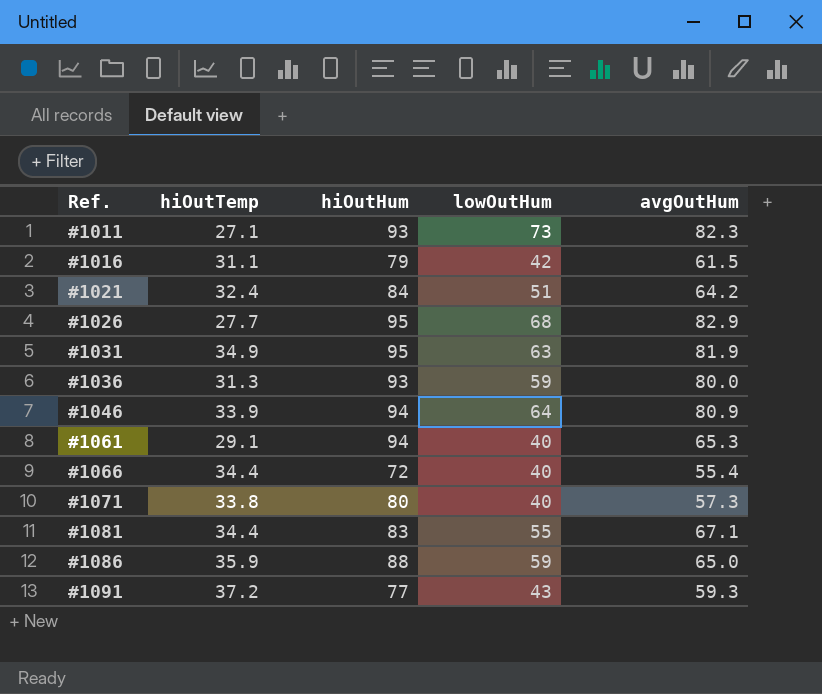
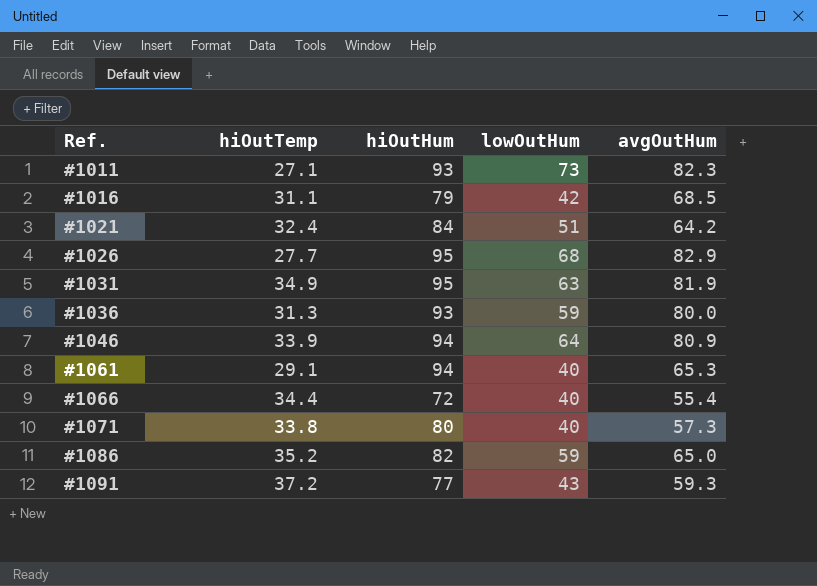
row #1081: 34.4 | 83 | 55 | 67.1 -> none
#1016 | avgOutHum: 61.5 -> 68.5
#1086 | hiOutTemp: 35.9 -> 35.2
#1086 | hiOutHum: 88 -> 82

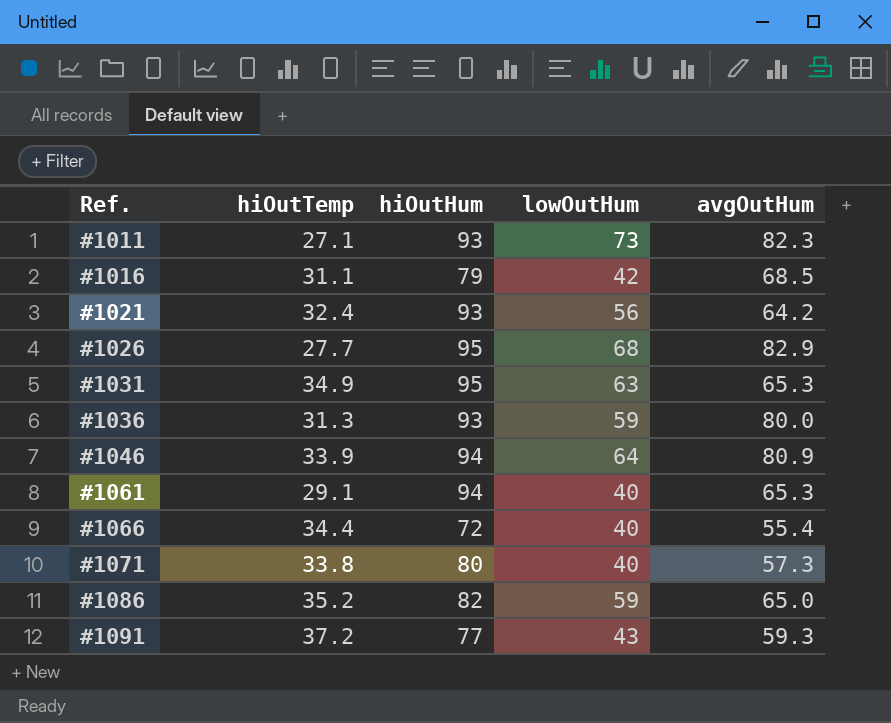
#1021 | hiOutHum: 84 -> 93
#1021 | lowOutHum: 51 -> 56
#1031 | avgOutHum: 81.9 -> 65.3

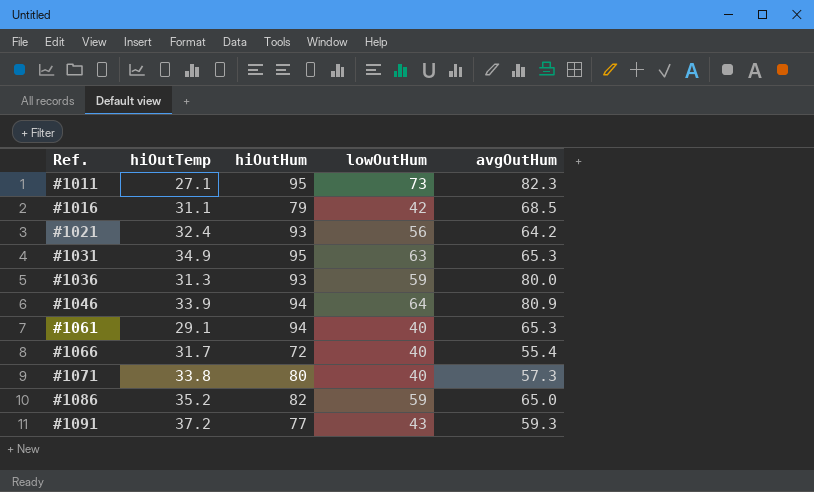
row #1026: 27.7 | 95 | 68 | 82.9 -> none
#1011 | hiOutHum: 93 -> 95
#1066 | hiOutTemp: 34.4 -> 31.7

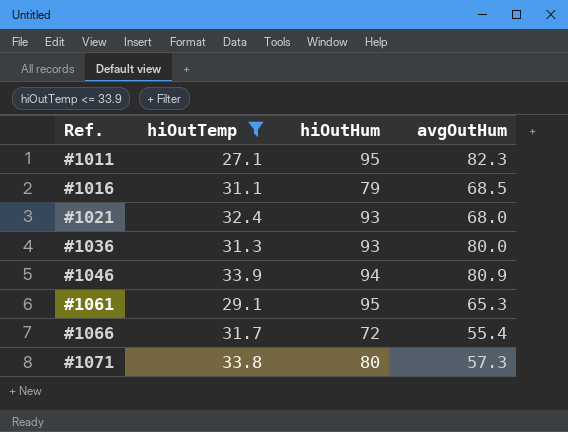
filter: none -> hiOutTemp <= 33.9
column lowOutHum | position: 4 -> none
#1021 | avgOutHum: 64.2 -> 68.0
#1061 | hiOutHum: 94 -> 95

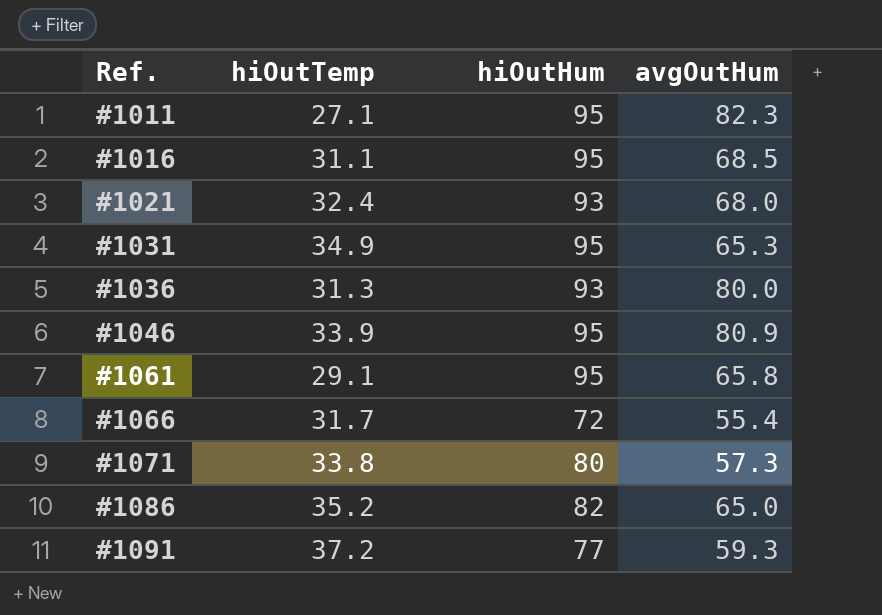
filter: hiOutTemp <= 33.9 -> none
#1016 | hiOutHum: 79 -> 95
#1046 | hiOutHum: 94 -> 95
#1061 | avgOutHum: 65.3 -> 65.8

